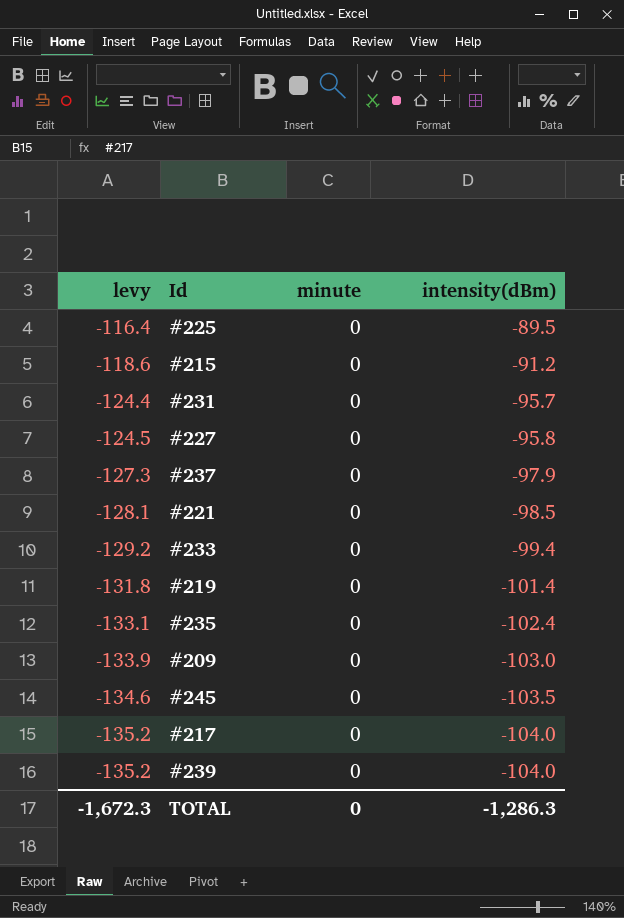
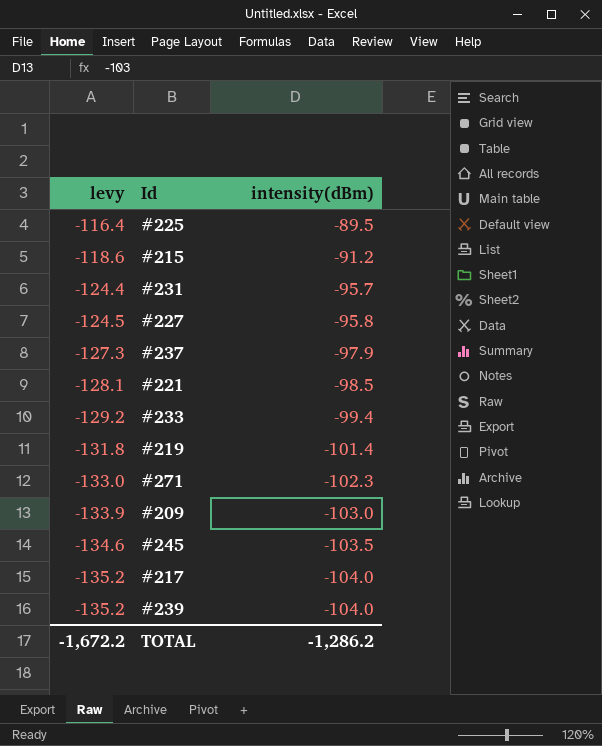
column minute | position: 3 -> none
row #235: -133.1 | 0 | -102.4 -> none
row #271: none -> -133.0 | -102.3
TOTAL | levy: -1,672.3 -> -1,672.2
TOTAL | intensity(dBm): -1,286.3 -> -1,286.2

